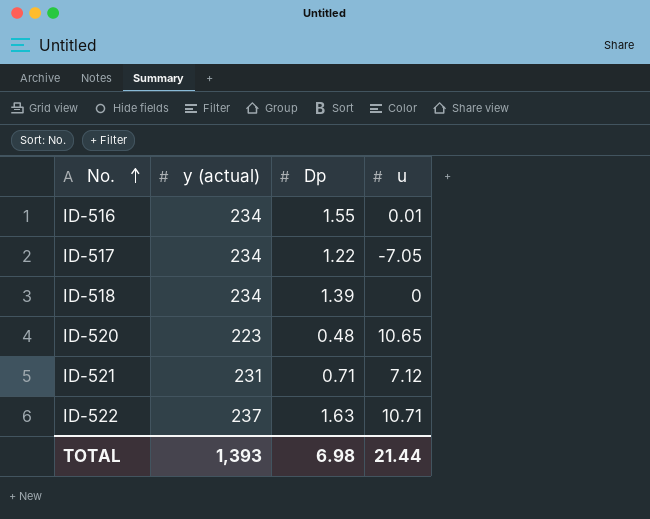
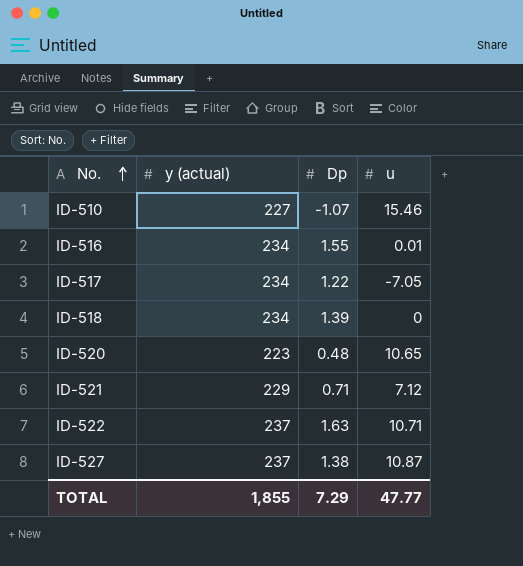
row ID-510: none -> 227 | -1.07 | 15.46
ID-521 | y (actual): 231 -> 229
row ID-527: none -> 237 | 1.38 | 10.87
TOTAL | y (actual): 1,393 -> 1,855
TOTAL | Dp: 6.98 -> 7.29
TOTAL | u: 21.44 -> 47.77

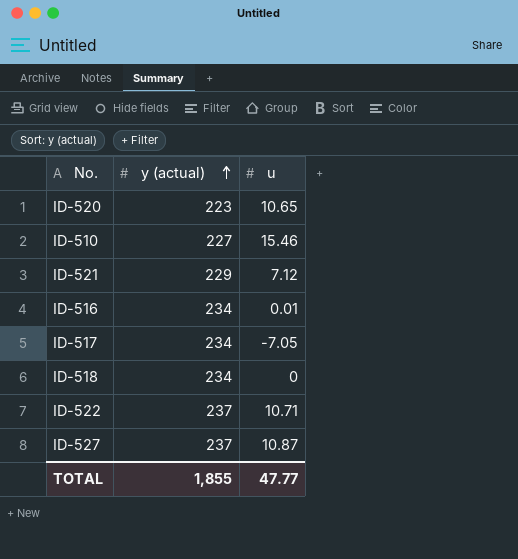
row order: No. ascending -> y (actual) ascending
column Dp | position: 3 -> none

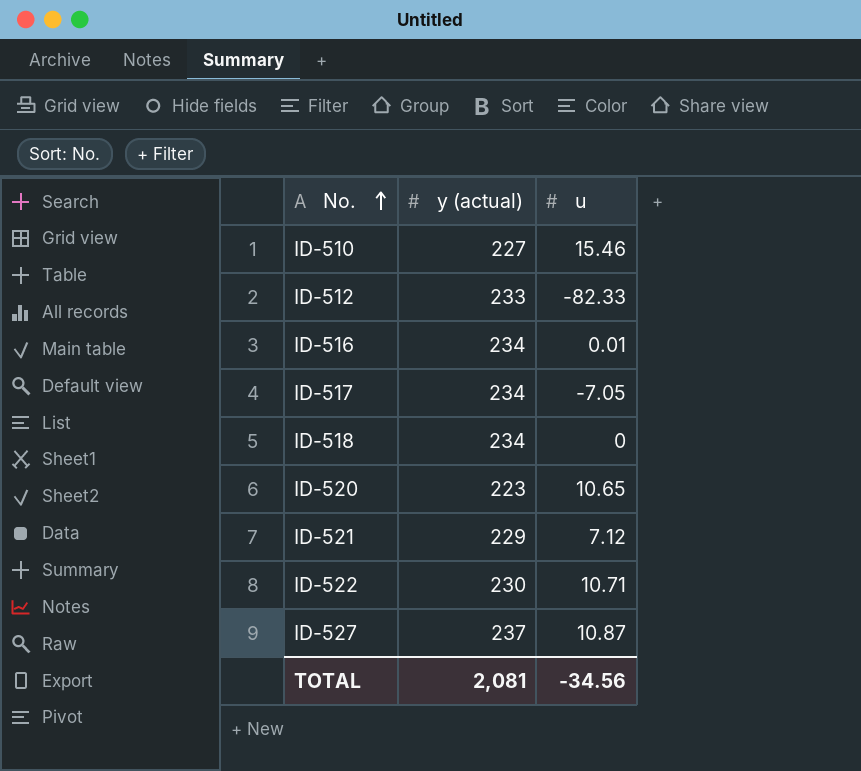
row order: y (actual) ascending -> No. ascending
row ID-512: none -> 233 | -82.33
ID-522 | y (actual): 237 -> 230
TOTAL | y (actual): 1,855 -> 2,081
TOTAL | u: 47.77 -> -34.56

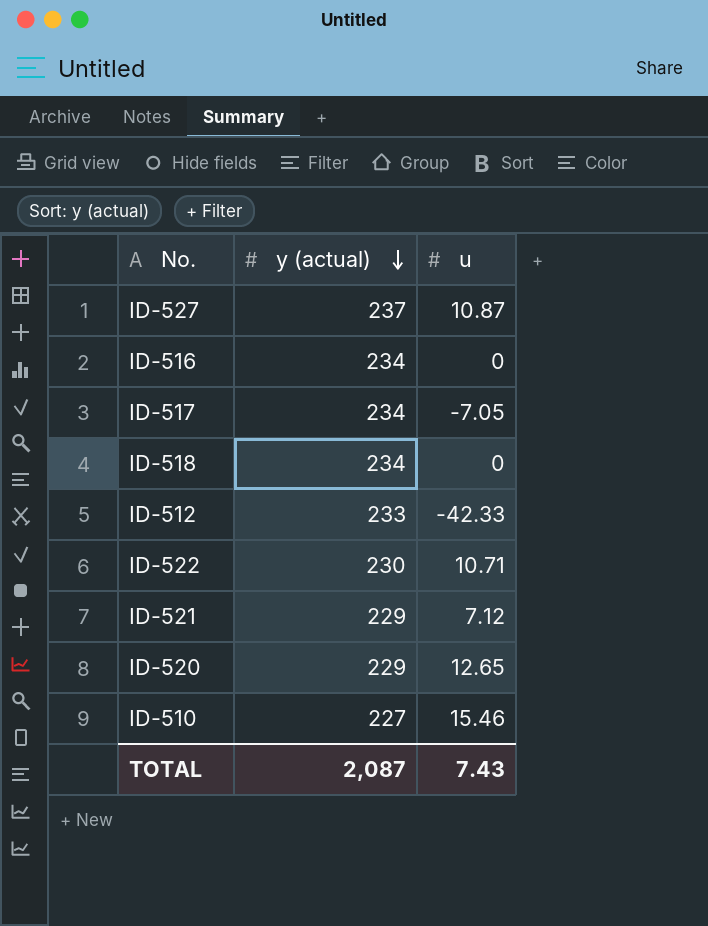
row order: No. ascending -> y (actual) descending
ID-516 | u: 0.01 -> 0
ID-512 | u: -82.33 -> -42.33
ID-520 | y (actual): 223 -> 229
ID-520 | u: 10.65 -> 12.65
TOTAL | y (actual): 2,081 -> 2,087
TOTAL | u: -34.56 -> 7.43

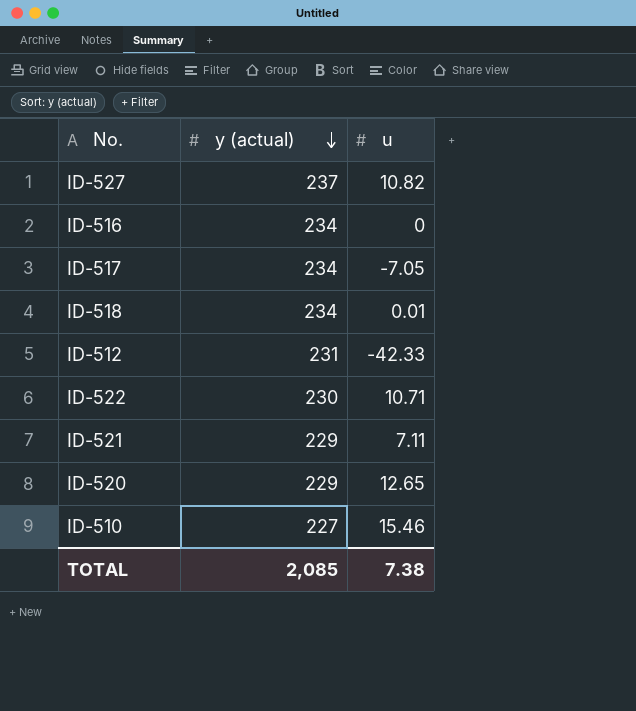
ID-527 | u: 10.87 -> 10.82
ID-518 | u: 0 -> 0.01
ID-512 | y (actual): 233 -> 231
ID-521 | u: 7.12 -> 7.11
TOTAL | y (actual): 2,087 -> 2,085
TOTAL | u: 7.43 -> 7.38

